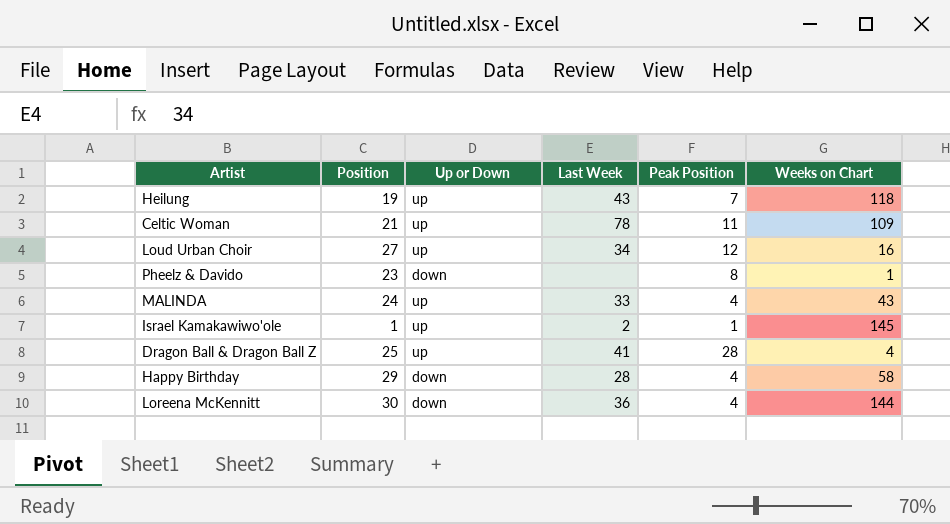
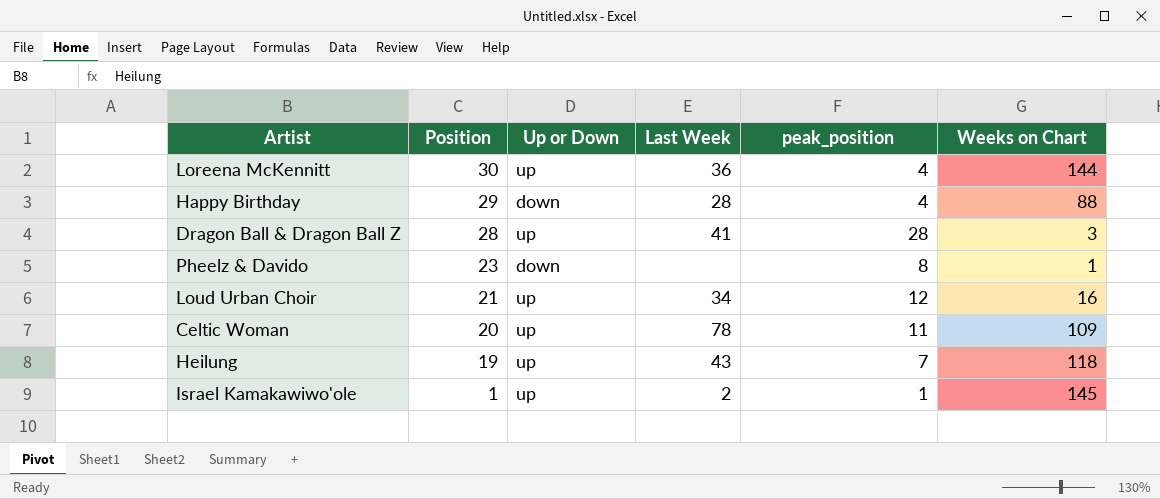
row order: none -> Position descending
column name: Peak Position -> peak_position
row MALINDA: 24 | up | 33 | 4 | 43 -> none
Loreena McKennitt | Up or Down: down -> up
Happy Birthday | Weeks on Chart: 58 -> 88
Dragon Ball & Dragon Ball Z | Position: 25 -> 28
Dragon Ball & Dragon Ball Z | Weeks on Chart: 4 -> 3
Loud Urban Choir | Position: 27 -> 21
Celtic Woman | Position: 21 -> 20

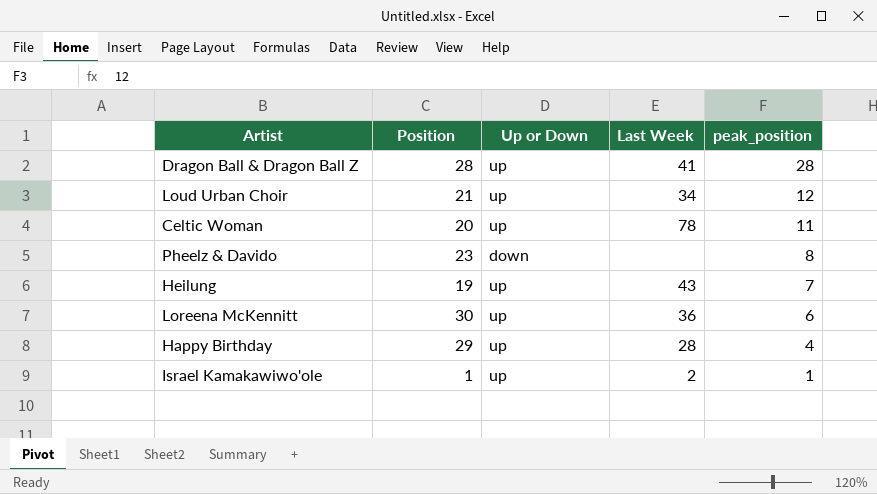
row order: Position descending -> peak_position descending
column Weeks on Chart | position: 6 -> none
Loreena McKennitt | peak_position: 4 -> 6
Happy Birthday | Up or Down: down -> up

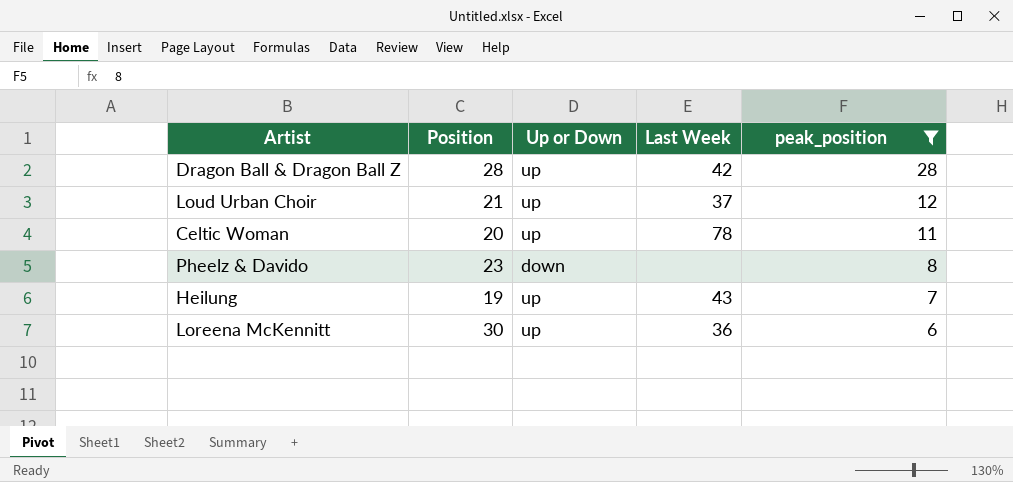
filter: none -> peak_position >= 6
Dragon Ball & Dragon Ball Z | Last Week: 41 -> 42
Loud Urban Choir | Last Week: 34 -> 37

